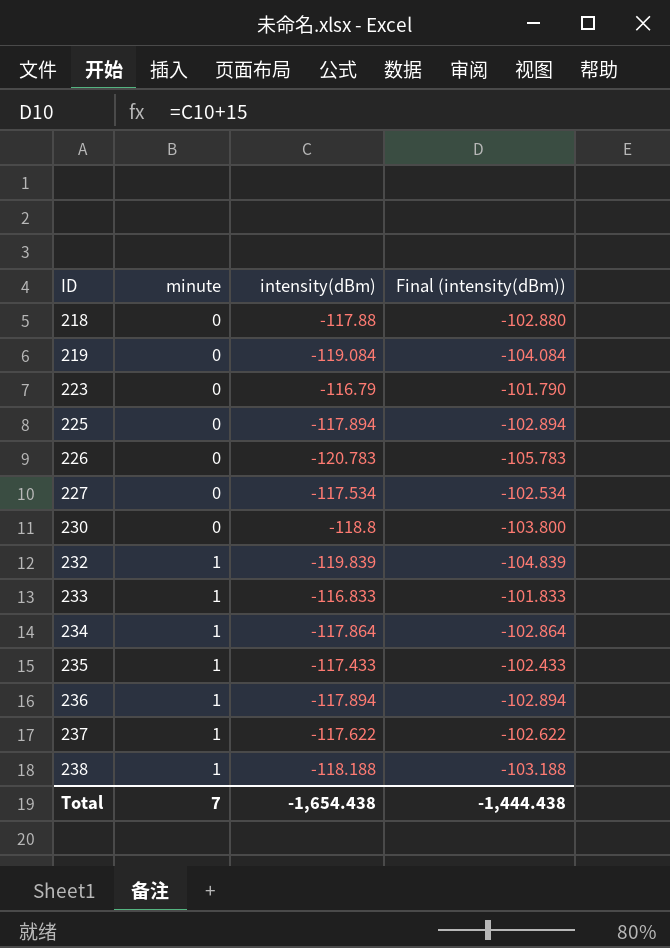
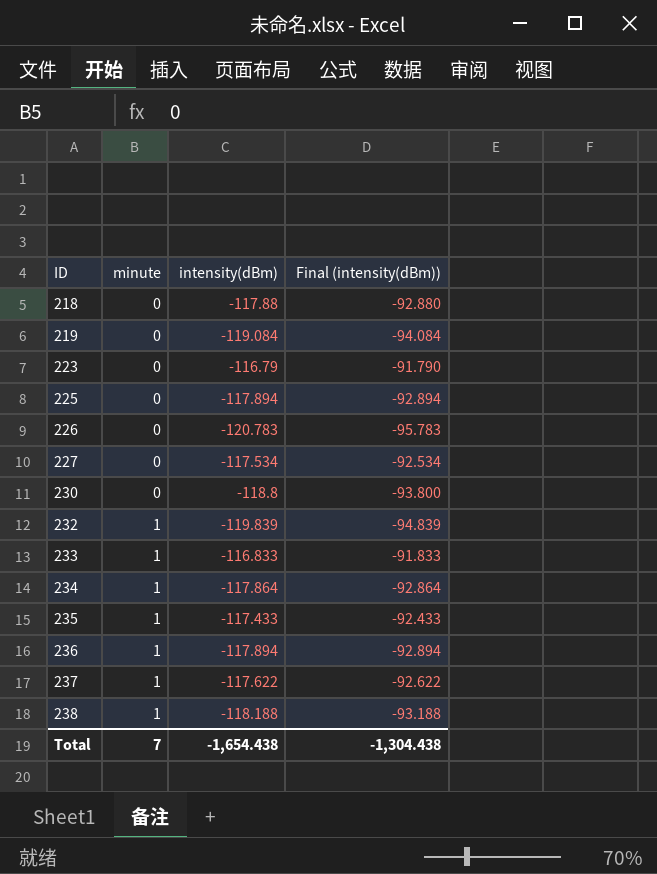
column Final (intensity(dBm)) | formula: [intensity(dBm)] + 15 -> [intensity(dBm)] + 25
Total | Final (intensity(dBm)): -1,444.438 -> -1,304.438

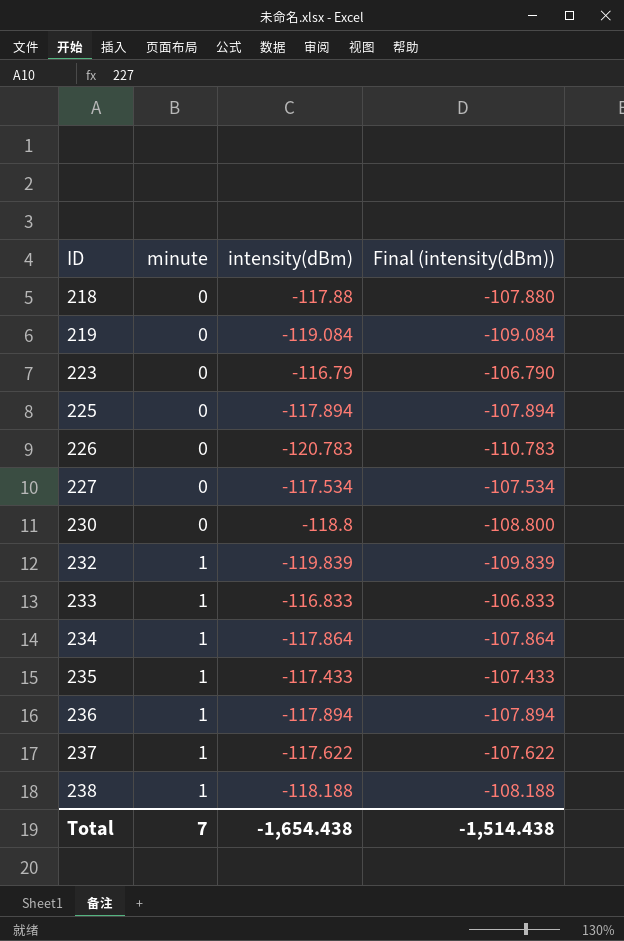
column Final (intensity(dBm)) | formula: [intensity(dBm)] + 25 -> [intensity(dBm)] + 10
Total | Final (intensity(dBm)): -1,304.438 -> -1,514.438

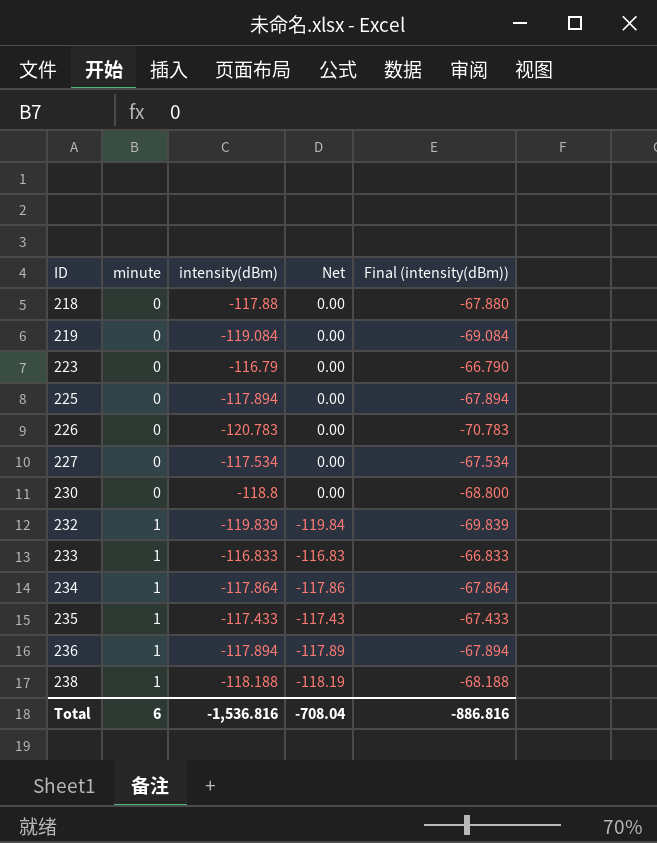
column Net | formula: none -> [minute] * [intensity(dBm)]
column Final (intensity(dBm)) | formula: [intensity(dBm)] + 10 -> [intensity(dBm)] + 50
row 237: 1 | -117.622 | -107.622 -> none
Total | minute: 7 -> 6
Total | intensity(dBm): -1,654.438 -> -1,536.816
Total | Final (intensity(dBm)): -1,514.438 -> -886.816

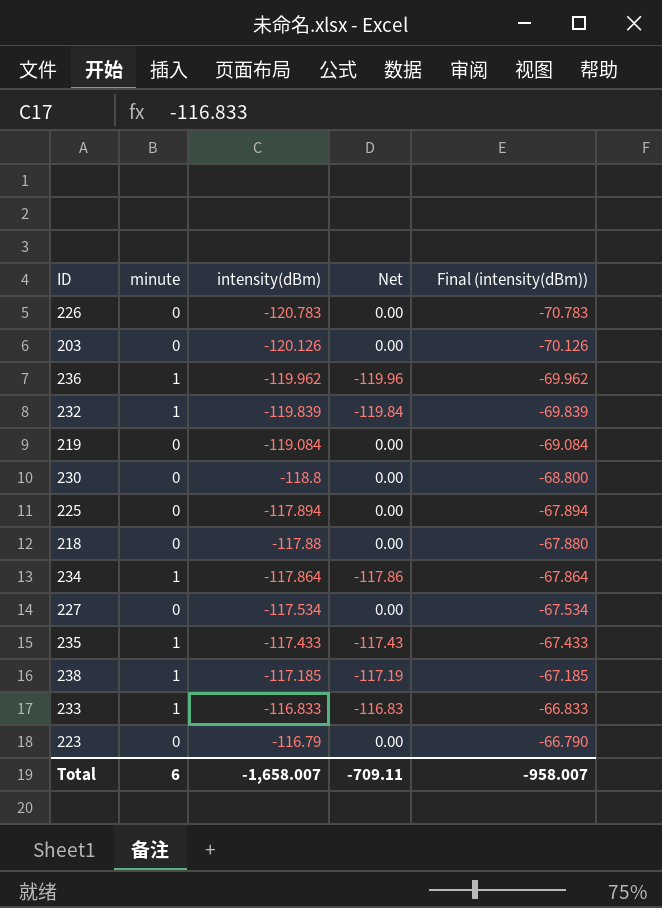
row order: ID ascending -> intensity(dBm) ascending
row 203: none -> 0 | -120.126 | 0.00 | -70.126
236 | intensity(dBm): -117.894 -> -119.962
236 | Net: -117.89 -> -119.96
236 | Final (intensity(dBm)): -67.894 -> -69.962
238 | intensity(dBm): -118.188 -> -117.185
238 | Net: -118.19 -> -117.19
238 | Final (intensity(dBm)): -68.188 -> -67.185
Total | intensity(dBm): -1,536.816 -> -1,658.007
Total | Net: -708.04 -> -709.11
Total | Final (intensity(dBm)): -886.816 -> -958.007

